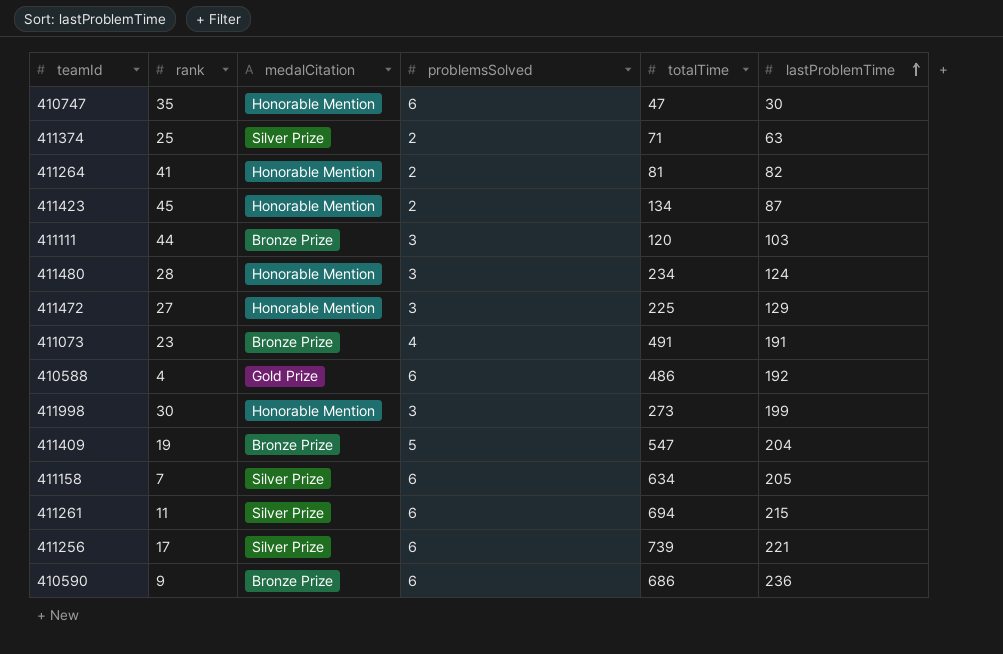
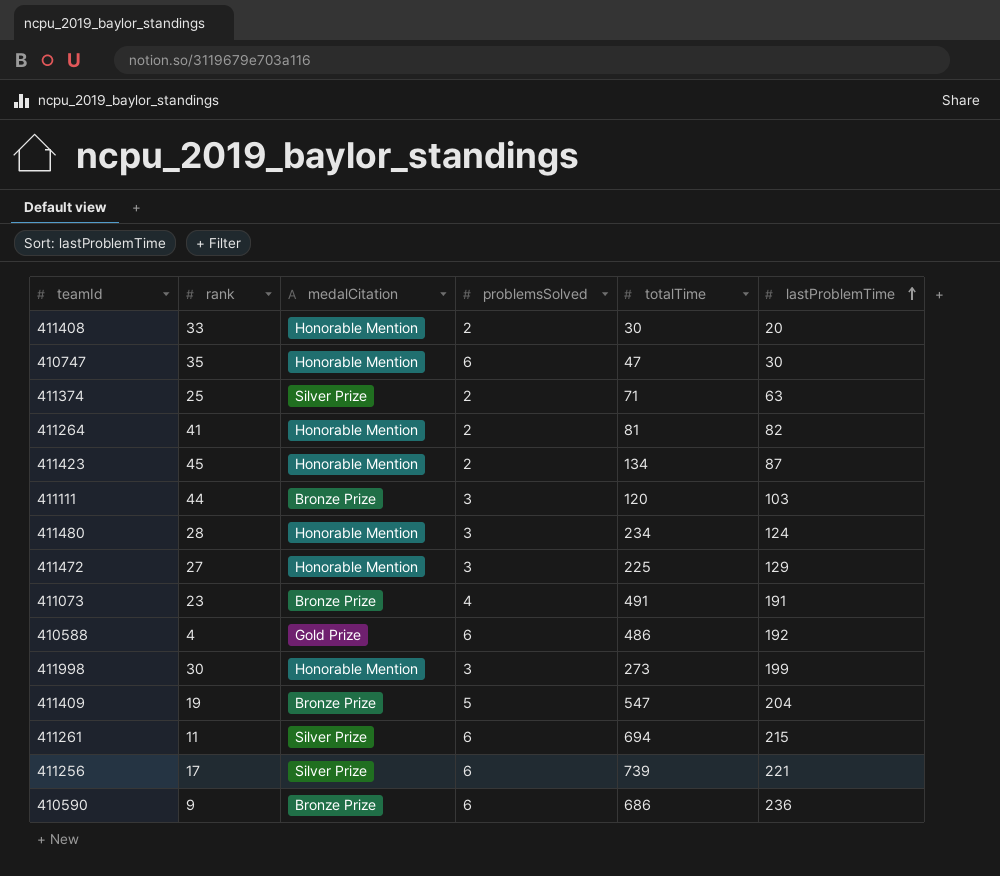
row 411158: 7 | Silver Prize | 6 | 634 | 205 -> none
row 411408: none -> 33 | Honorable Mention | 2 | 30 | 20

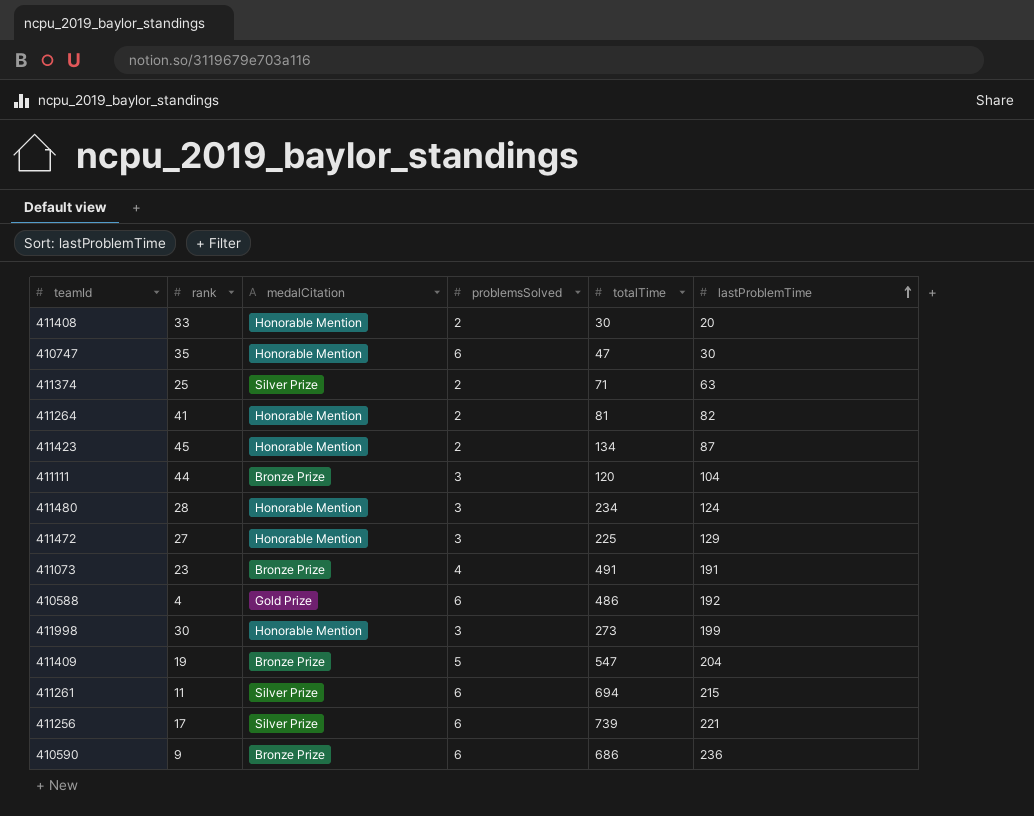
411111 | lastProblemTime: 103 -> 104

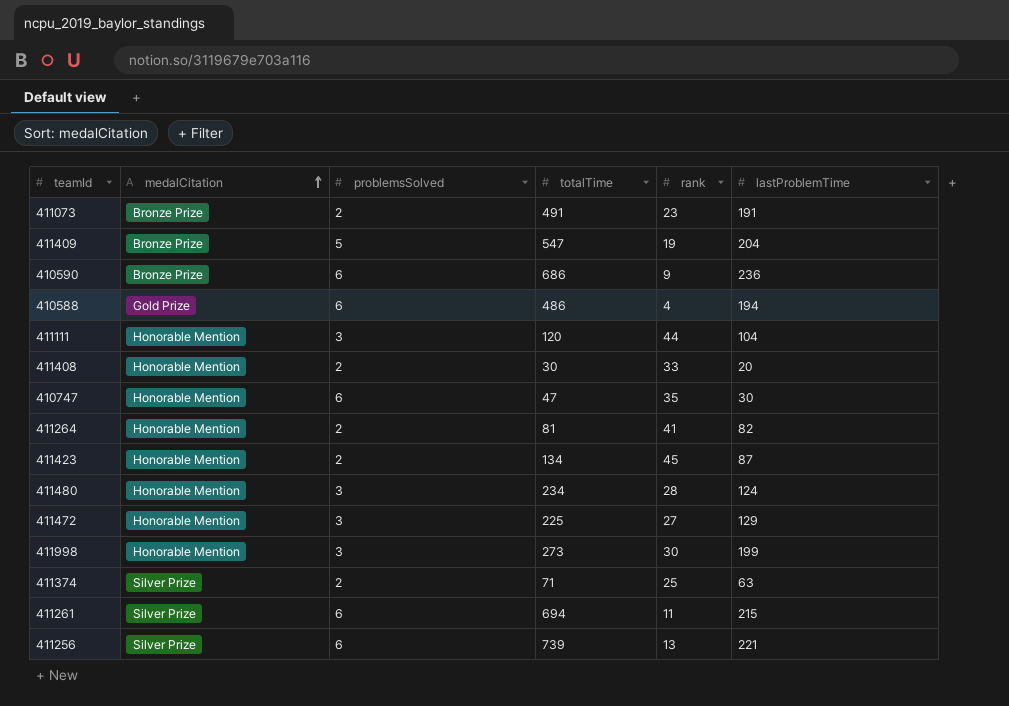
row order: lastProblemTime ascending -> medalCitation ascending
column rank | position: 2 -> 5
411073 | problemsSolved: 4 -> 2
410588 | lastProblemTime: 192 -> 194
411111 | medalCitation: Bronze Prize -> Honorable Mention
411256 | rank: 17 -> 13

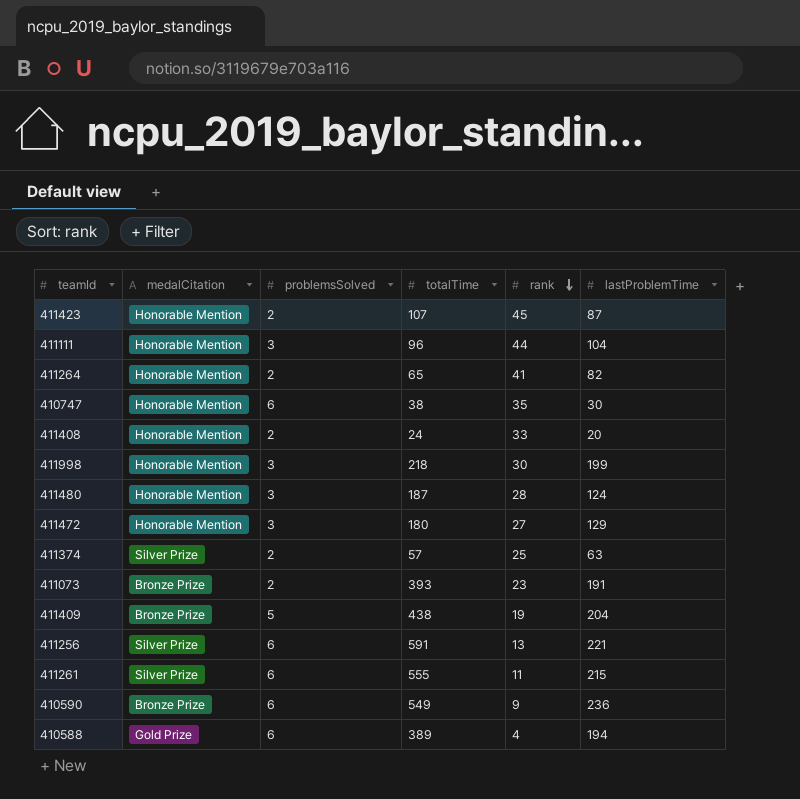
row order: medalCitation ascending -> rank descending
411423 | totalTime: 134 -> 107
411111 | totalTime: 120 -> 96
411264 | totalTime: 81 -> 65
410747 | totalTime: 47 -> 38
411408 | totalTime: 30 -> 24
411998 | totalTime: 273 -> 218
411480 | totalTime: 234 -> 187
411472 | totalTime: 225 -> 180
411374 | totalTime: 71 -> 57
411073 | totalTime: 491 -> 393
411409 | totalTime: 547 -> 438
411256 | totalTime: 739 -> 591
411261 | totalTime: 694 -> 555
410590 | totalTime: 686 -> 549
410588 | totalTime: 486 -> 389

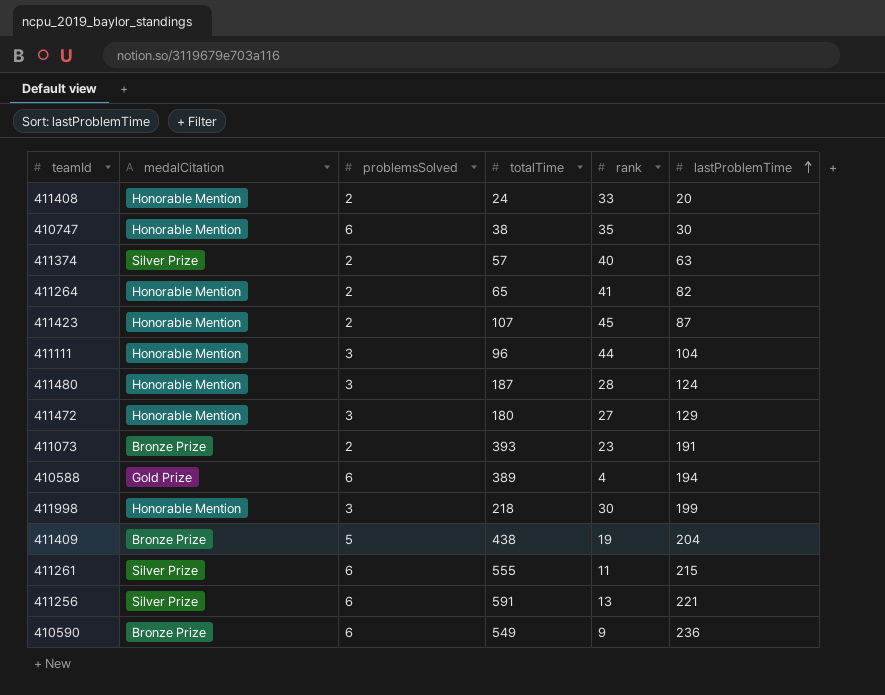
row order: rank descending -> lastProblemTime ascending
411374 | rank: 25 -> 40

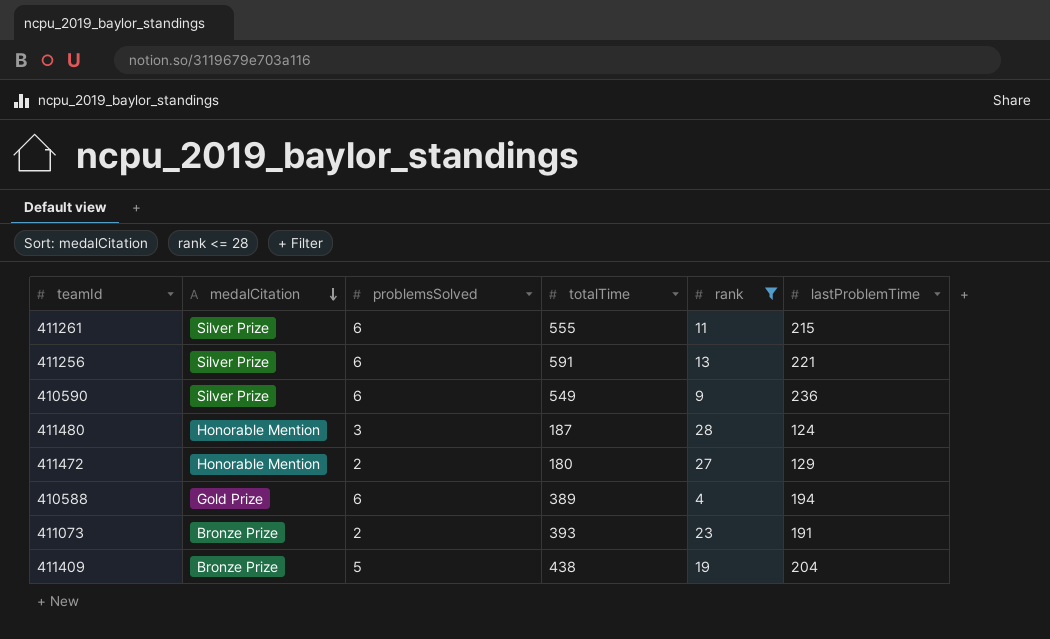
filter: none -> rank <= 28
row order: lastProblemTime ascending -> medalCitation descending
410590 | medalCitation: Bronze Prize -> Silver Prize
411472 | problemsSolved: 3 -> 2

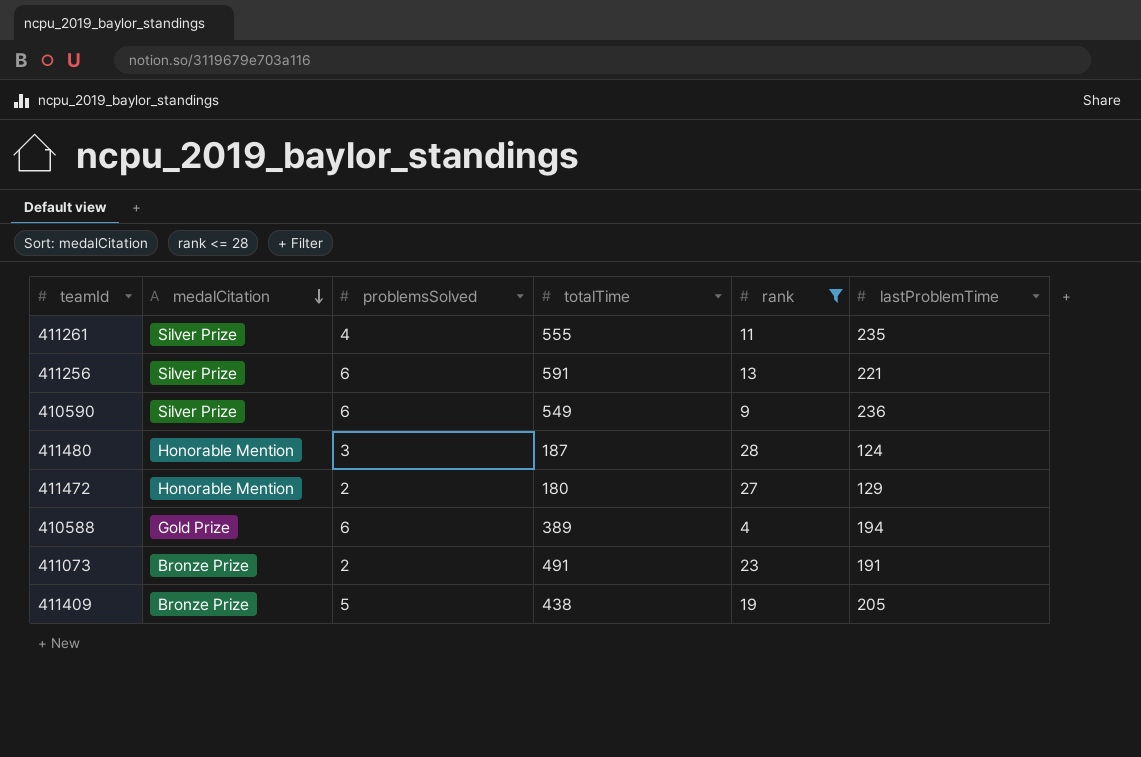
411261 | problemsSolved: 6 -> 4
411261 | lastProblemTime: 215 -> 235
411073 | totalTime: 393 -> 491
411409 | lastProblemTime: 204 -> 205

